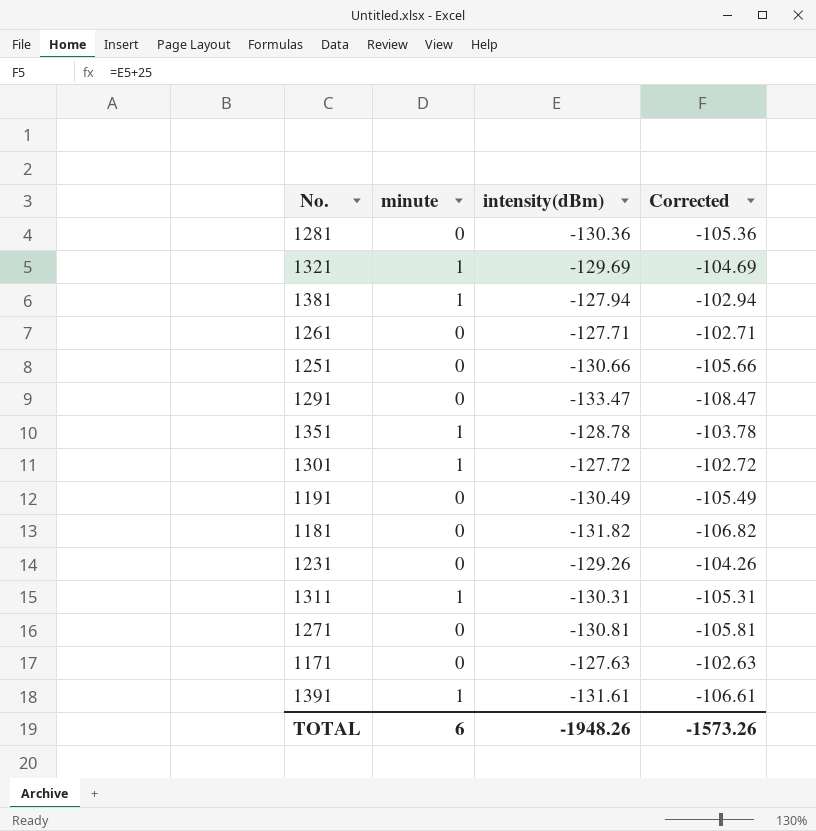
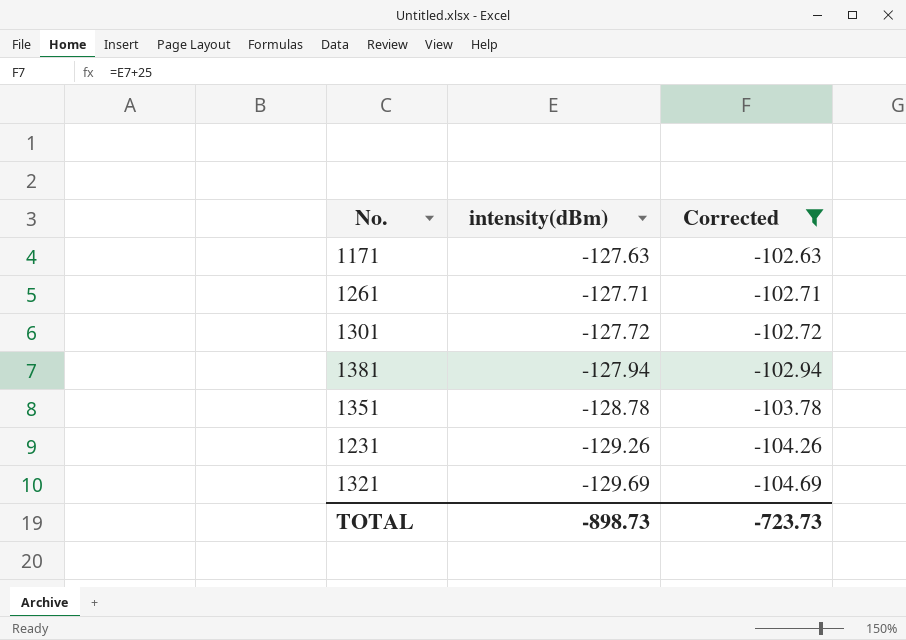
filter: none -> Corrected >= -104.69
row order: none -> intensity(dBm) descending
column minute | position: 2 -> none
TOTAL | intensity(dBm): -1948.26 -> -898.73
TOTAL | Corrected: -1573.26 -> -723.73

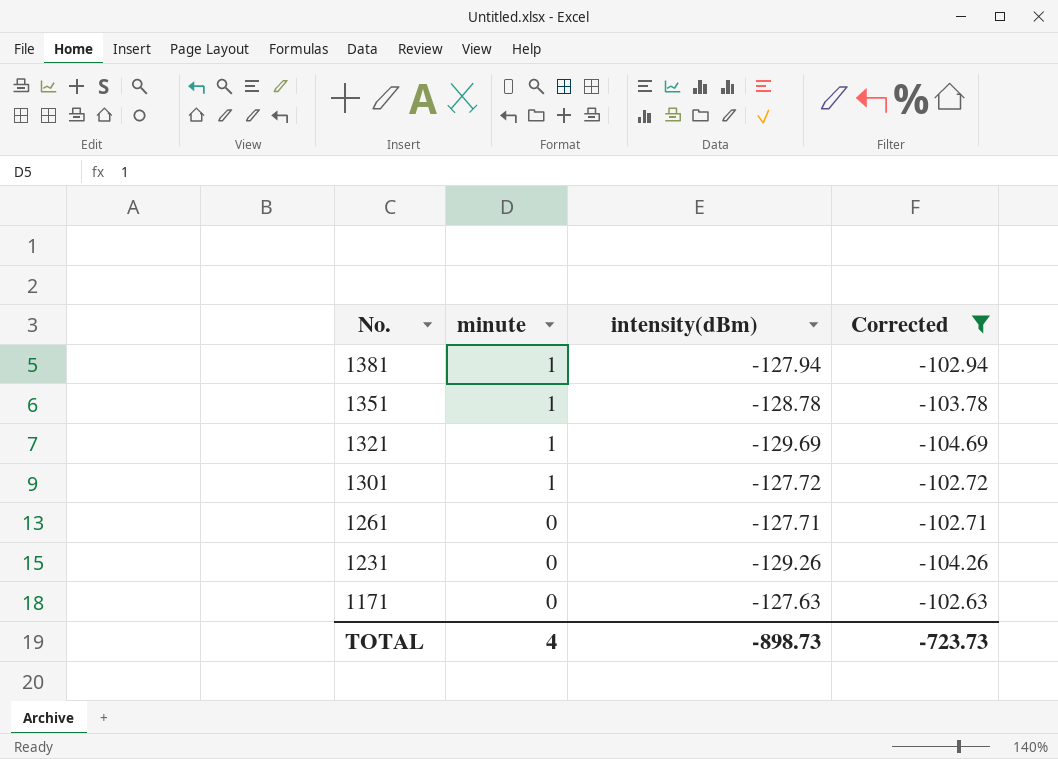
row order: intensity(dBm) descending -> No. descending
column minute | position: none -> 2

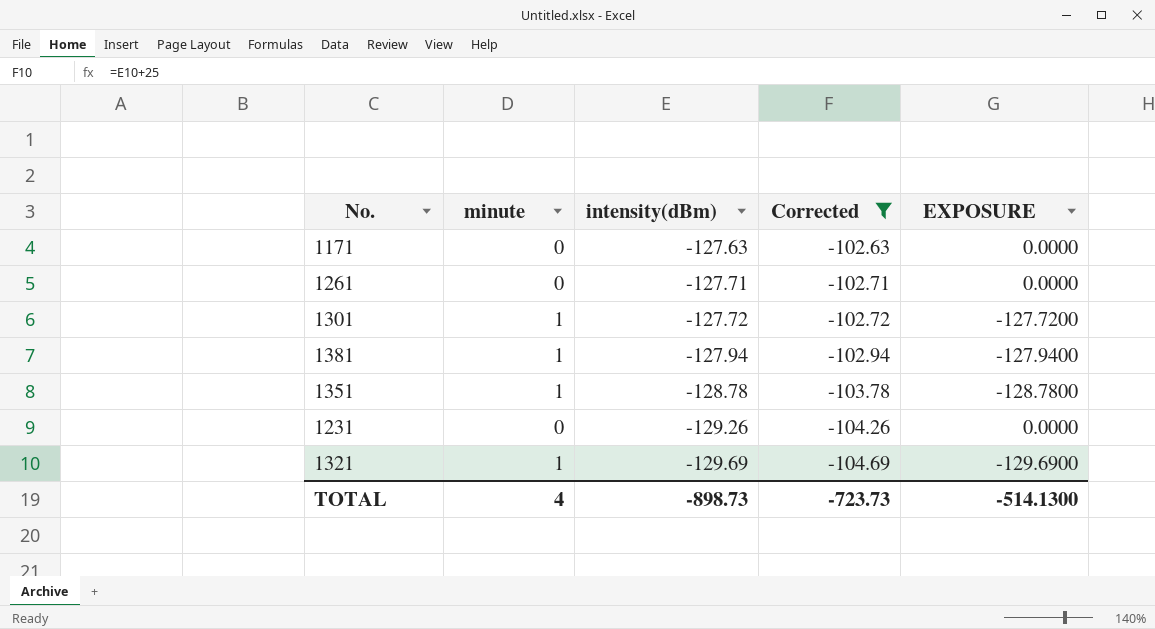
row order: No. descending -> intensity(dBm) descending
column EXPOSURE | formula: none -> [minute] * [intensity(dBm)]

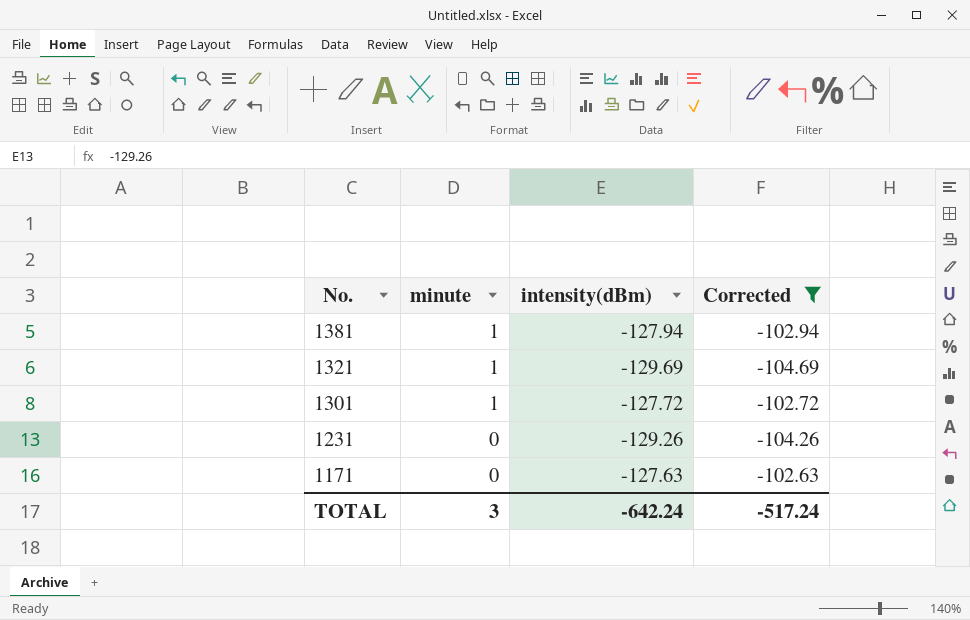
row order: intensity(dBm) descending -> No. descending
column EXPOSURE | formula: [minute] * [intensity(dBm)] -> none
row 1261: 0 | -127.71 | -102.71 | 0.0000 -> none
row 1351: 1 | -128.78 | -103.78 | -128.7800 -> none
TOTAL | minute: 4 -> 3
TOTAL | intensity(dBm): -898.73 -> -642.24
TOTAL | Corrected: -723.73 -> -517.24

